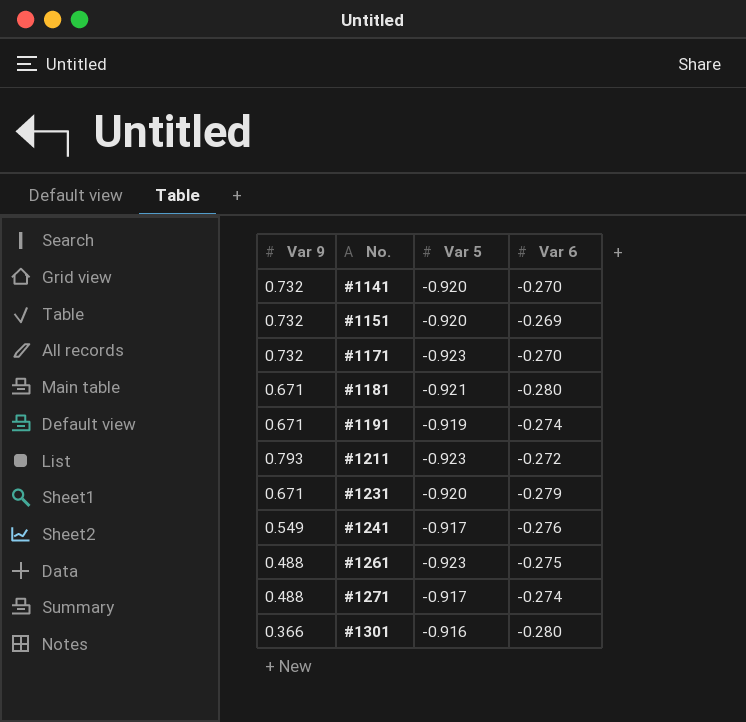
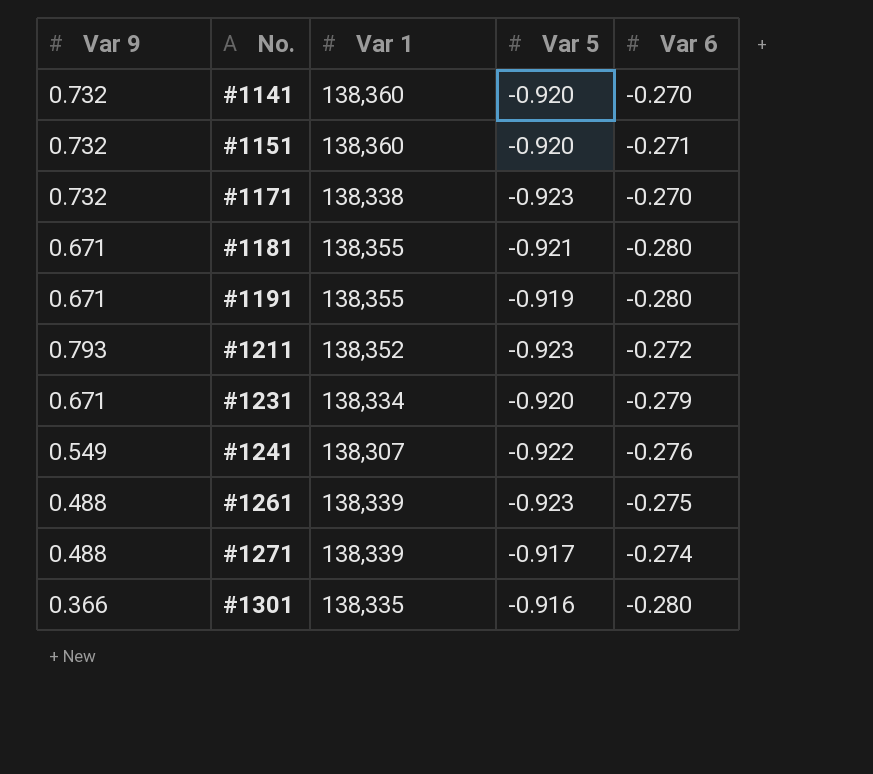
column Var 1 | position: none -> 3
#1151 | Var 6: -0.269 -> -0.271
#1191 | Var 6: -0.274 -> -0.280
#1241 | Var 5: -0.917 -> -0.922

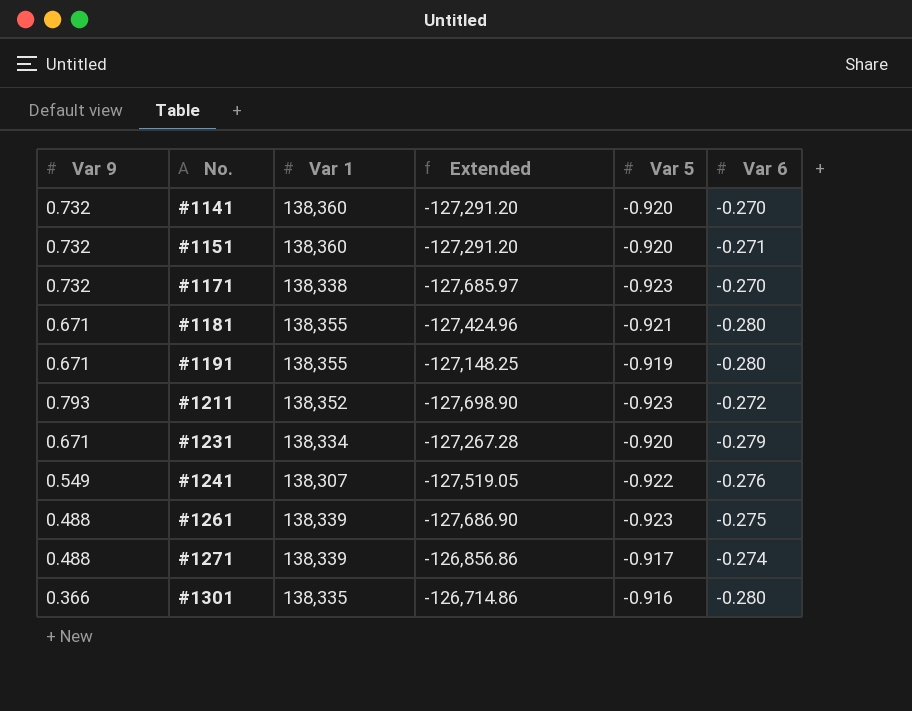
column Extended | formula: none -> [Var 1] * [Var 5]

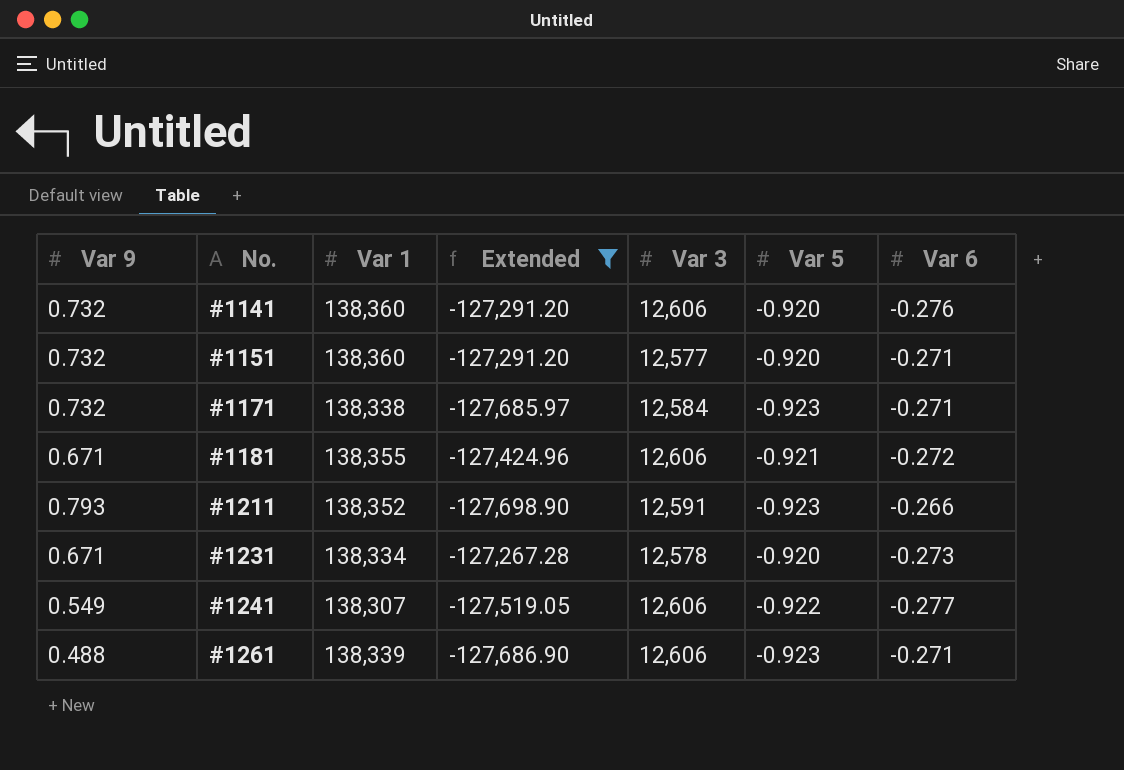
filter: none -> Extended <= -127,267.28
column Var 3 | position: none -> 5
#1141 | Var 6: -0.270 -> -0.276
#1171 | Var 6: -0.270 -> -0.271
#1181 | Var 6: -0.280 -> -0.272
#1211 | Var 6: -0.272 -> -0.266
#1231 | Var 6: -0.279 -> -0.273
#1241 | Var 6: -0.276 -> -0.277
#1261 | Var 6: -0.275 -> -0.271

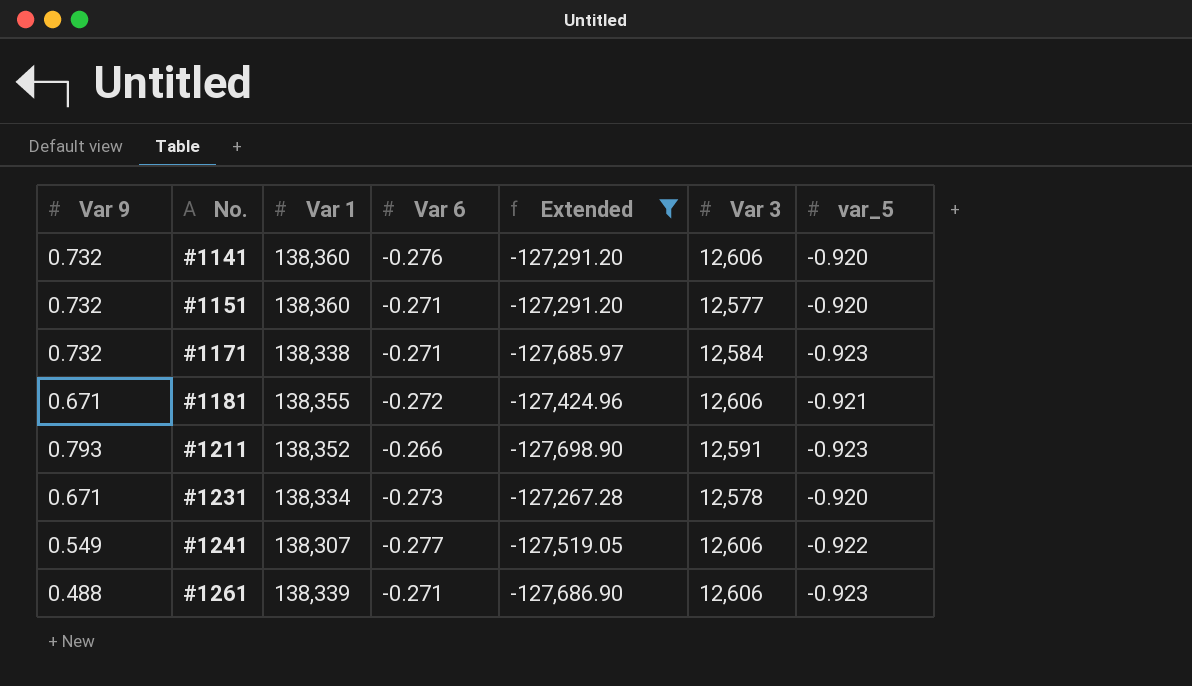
column Var 6 | position: 7 -> 4
column name: Var 5 -> var_5

